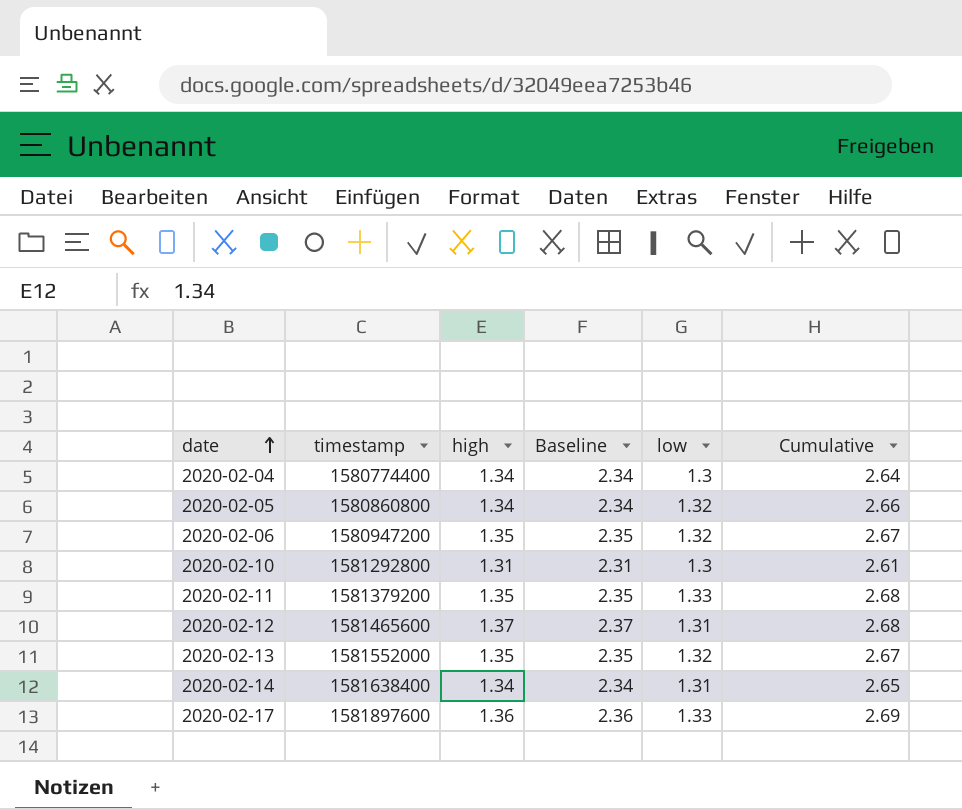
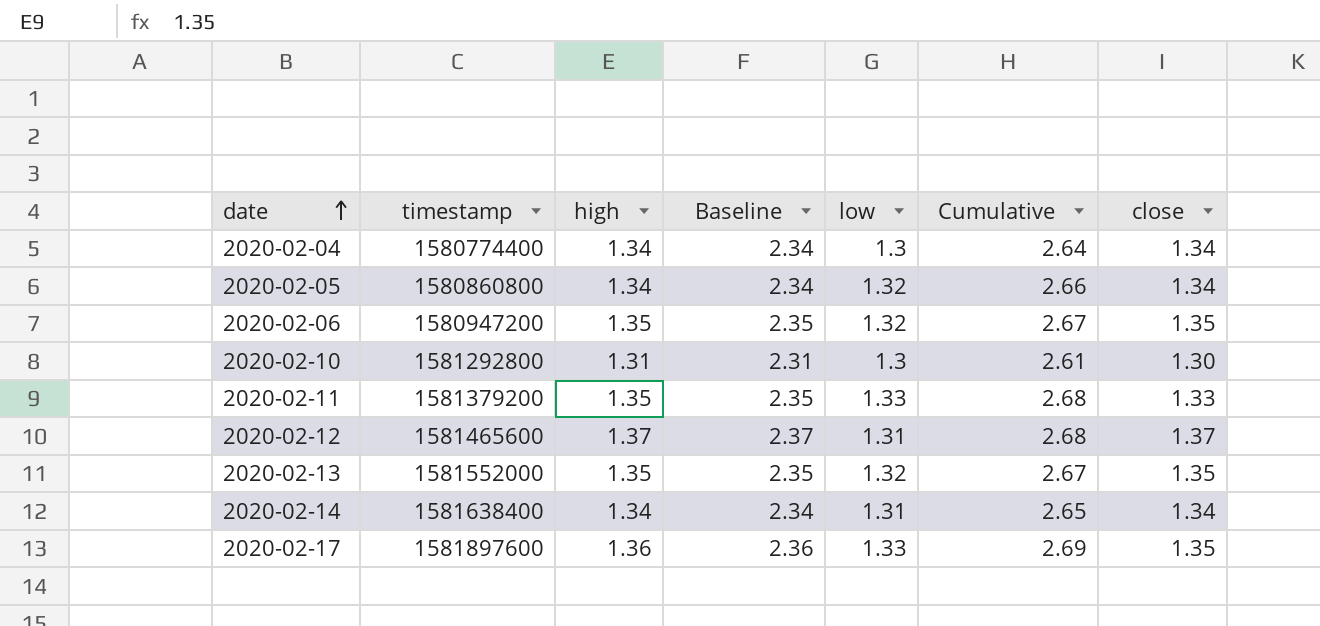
column close | position: none -> 7

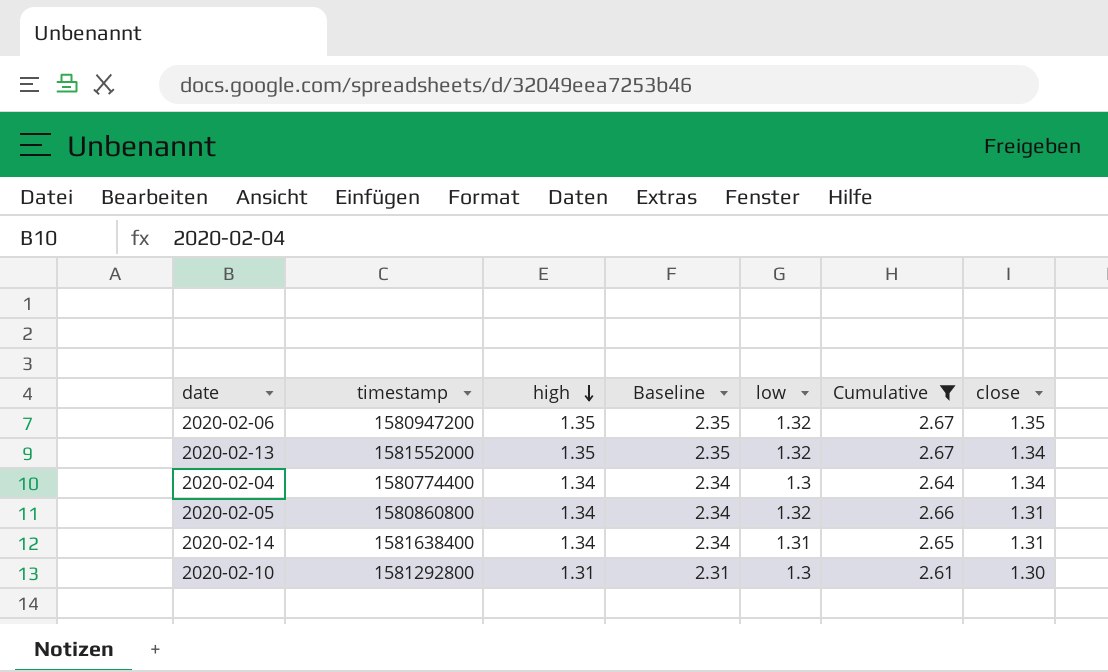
filter: none -> Cumulative <= 2.67
row order: date ascending -> high descending
2020-02-13 | close: 1.35 -> 1.34
2020-02-05 | close: 1.34 -> 1.31
2020-02-14 | close: 1.34 -> 1.31

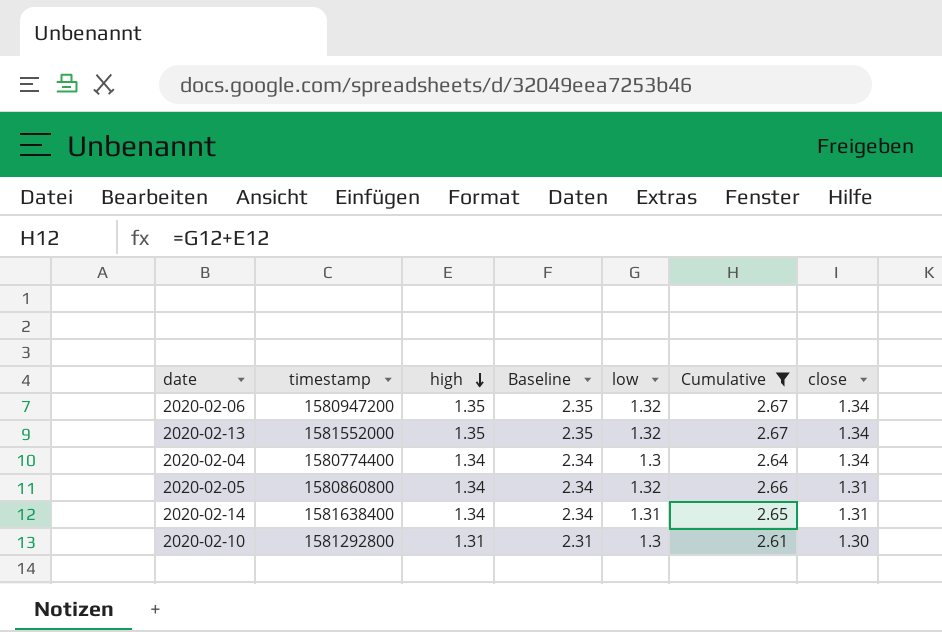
2020-02-06 | close: 1.35 -> 1.34

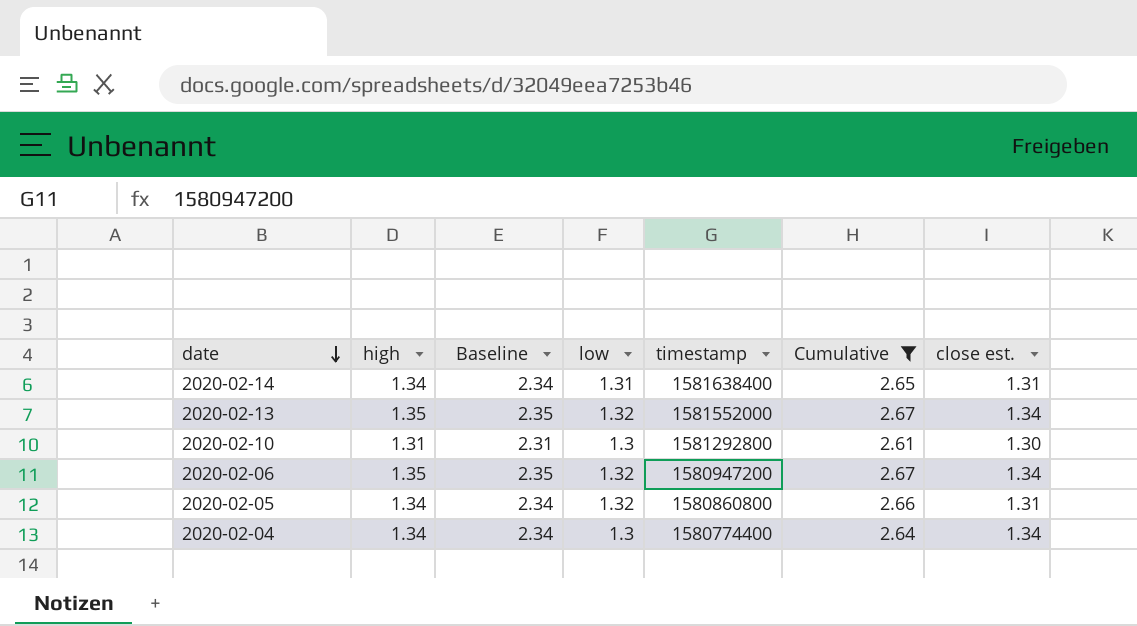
row order: high descending -> date descending
column timestamp | position: 2 -> 5
column name: close -> close est.

